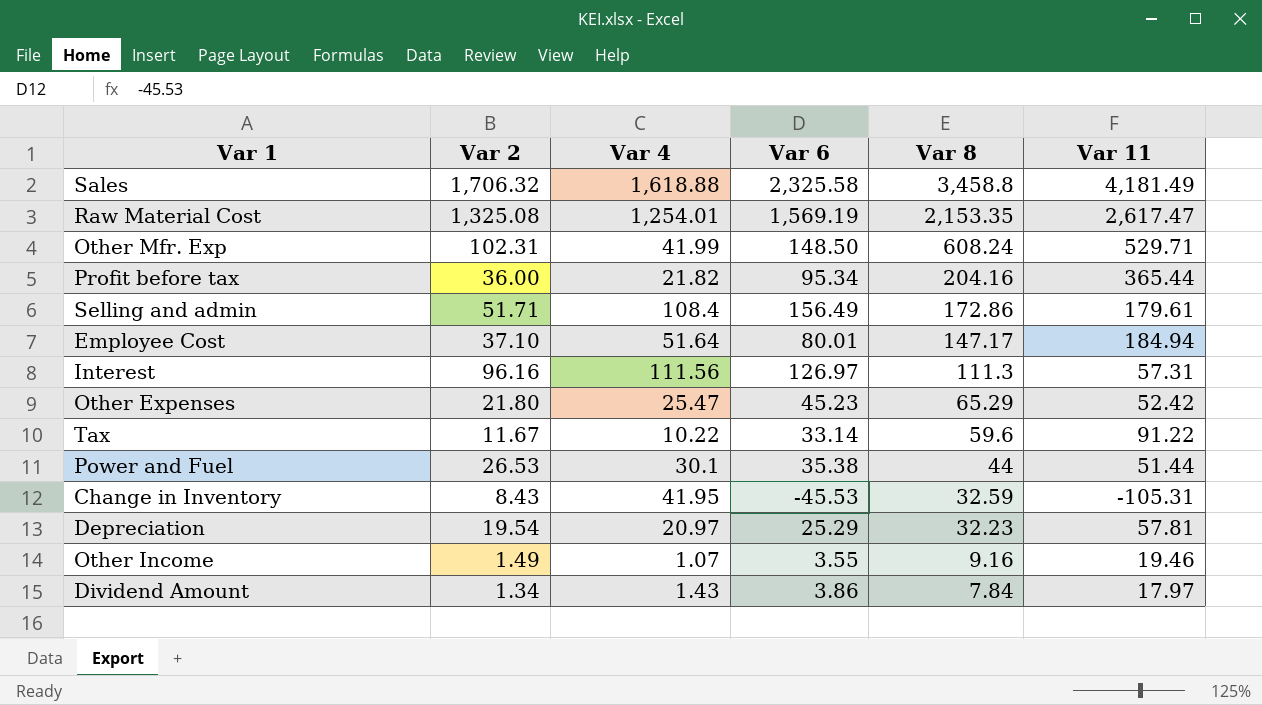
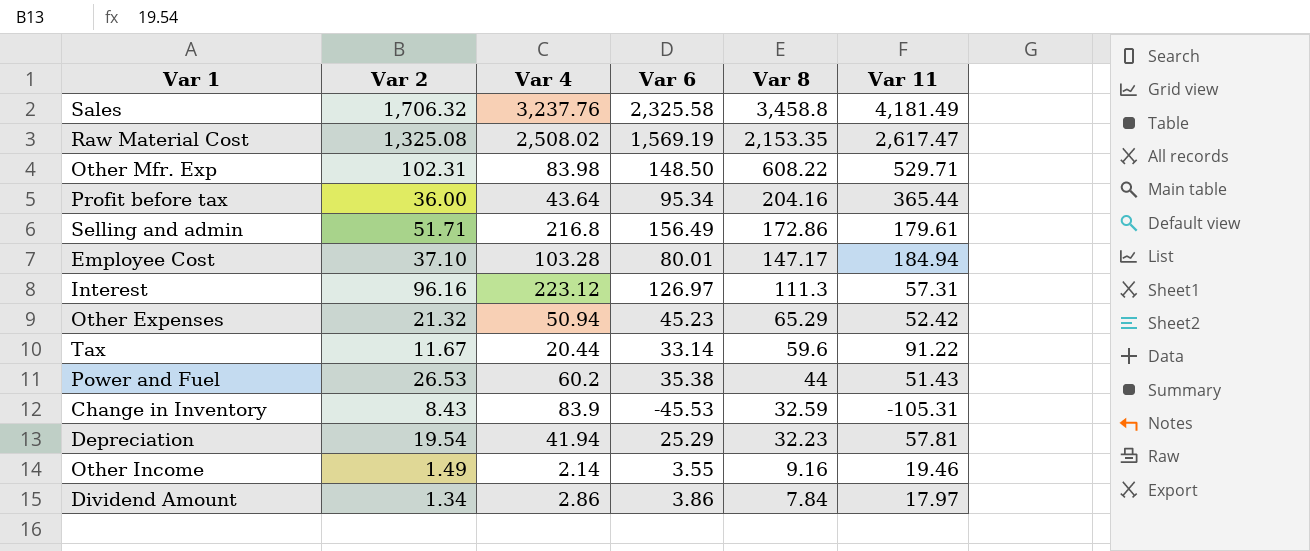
Sales | Var 4: 1,618.88 -> 3,237.76
Raw Material Cost | Var 4: 1,254.01 -> 2,508.02
Other Mfr. Exp | Var 4: 41.99 -> 83.98
Other Mfr. Exp | Var 8: 608.24 -> 608.22
Profit before tax | Var 4: 21.82 -> 43.64
Selling and admin | Var 4: 108.4 -> 216.8
Employee Cost | Var 4: 51.64 -> 103.28
Interest | Var 4: 111.56 -> 223.12
Other Expenses | Var 2: 21.80 -> 21.32
Other Expenses | Var 4: 25.47 -> 50.94
Tax | Var 4: 10.22 -> 20.44
Power and Fuel | Var 4: 30.1 -> 60.2
Power and Fuel | Var 11: 51.44 -> 51.43
Change in Inventory | Var 4: 41.95 -> 83.9
Depreciation | Var 4: 20.97 -> 41.94
Other Income | Var 4: 1.07 -> 2.14
Dividend Amount | Var 4: 1.43 -> 2.86

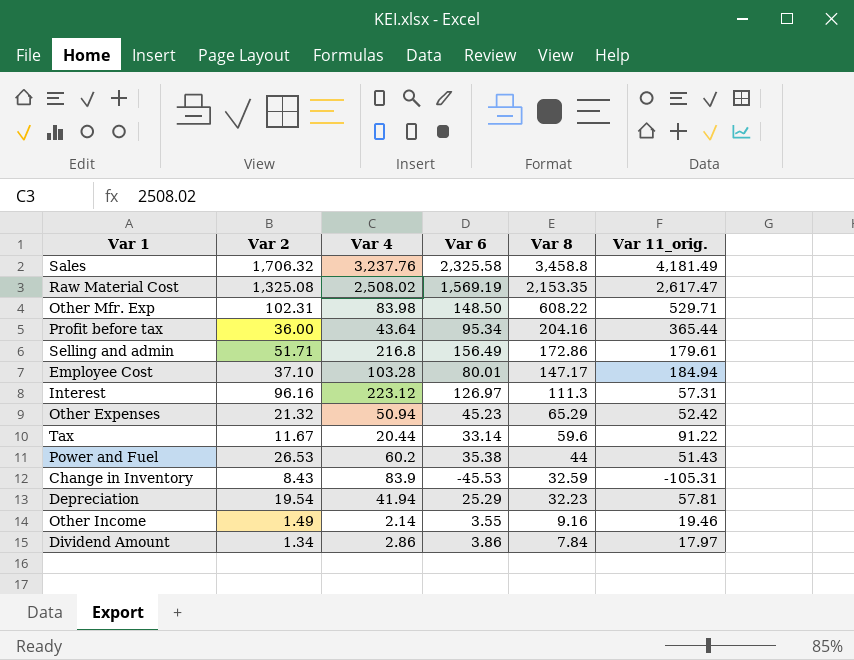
column name: Var 11 -> Var 11_orig.

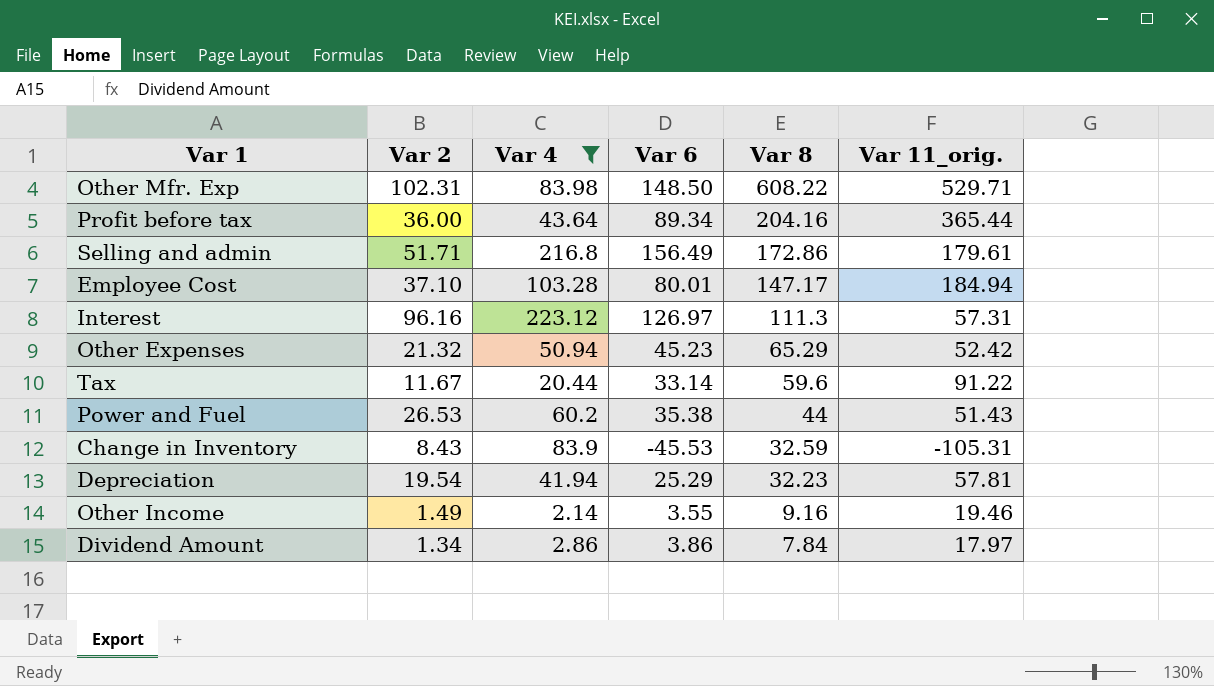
filter: none -> Var 4 <= 223.12
Profit before tax | Var 6: 95.34 -> 89.34

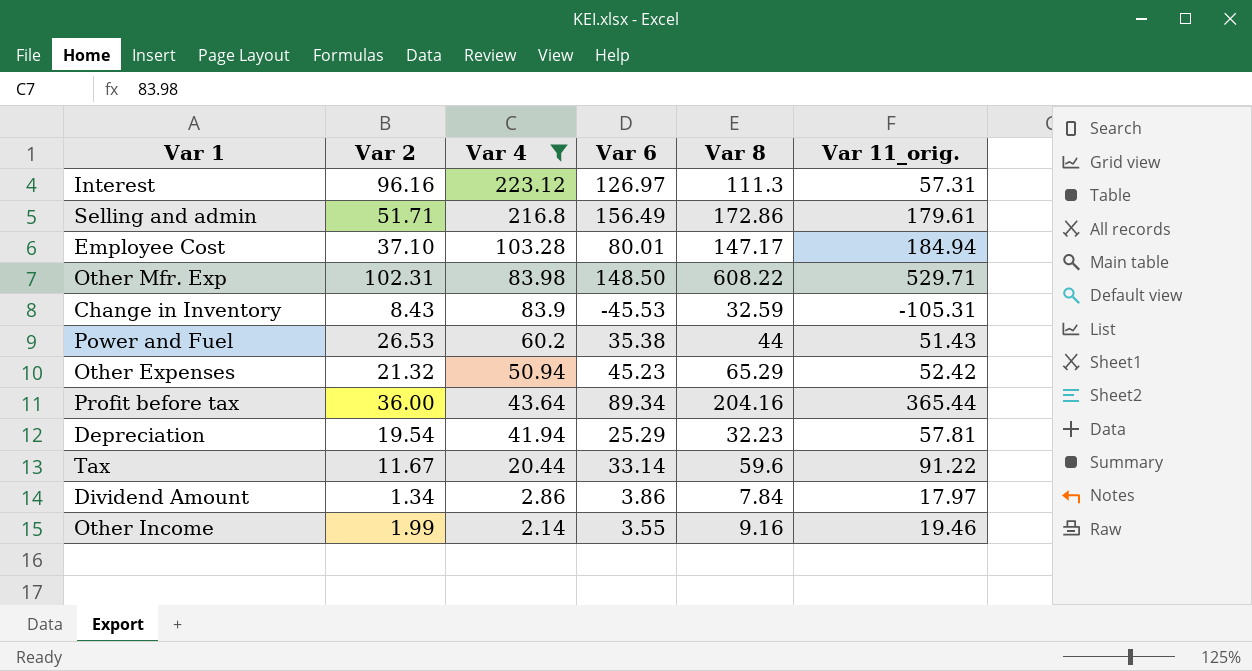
row order: Var 8 descending -> Var 4 descending
Other Income | Var 2: 1.49 -> 1.99

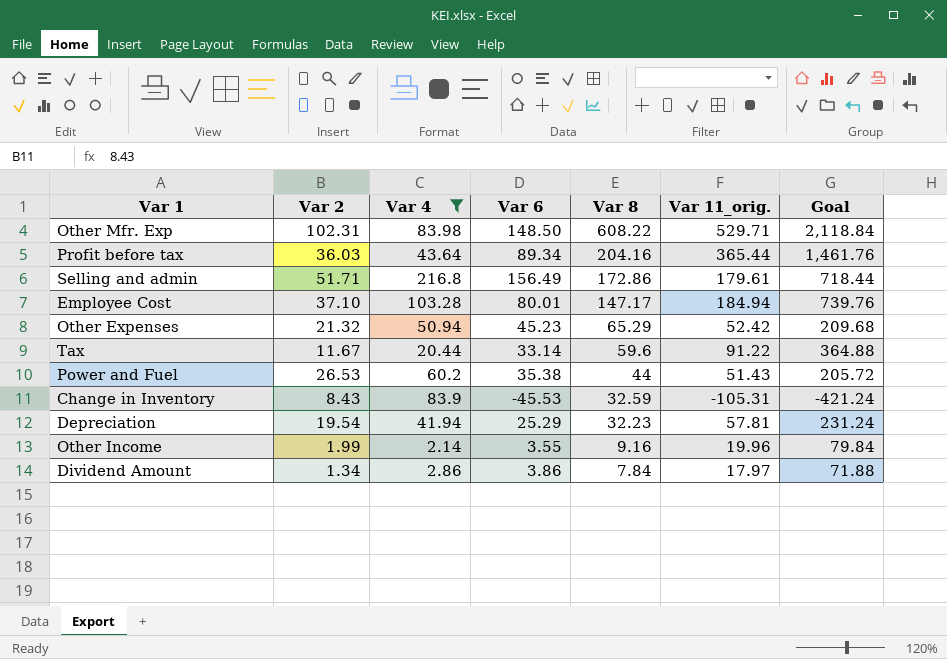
row order: Var 4 descending -> Var 8 descending
column Goal | formula: none -> [Var 11_orig.] * 4
row Interest: 96.16 | 223.12 | 126.97 | 111.3 | 57.31 -> none
Profit before tax | Var 2: 36.00 -> 36.03
Other Income | Var 11_orig.: 19.46 -> 19.96

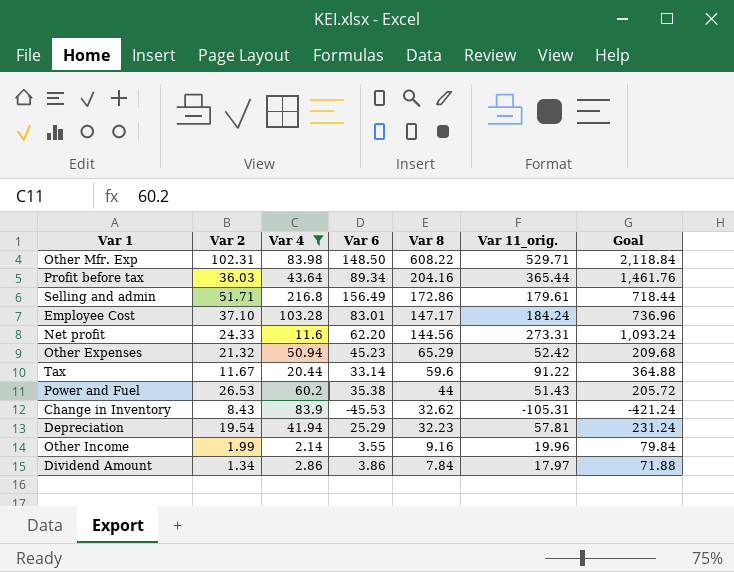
Employee Cost | Var 6: 80.01 -> 83.01
Employee Cost | Var 11_orig.: 184.94 -> 184.24
Employee Cost | Goal: 739.76 -> 736.96
row Net profit: none -> 24.33 | 11.6 | 62.20 | 144.56 | 273.31 | 1,093.24
Change in Inventory | Var 8: 32.59 -> 32.62

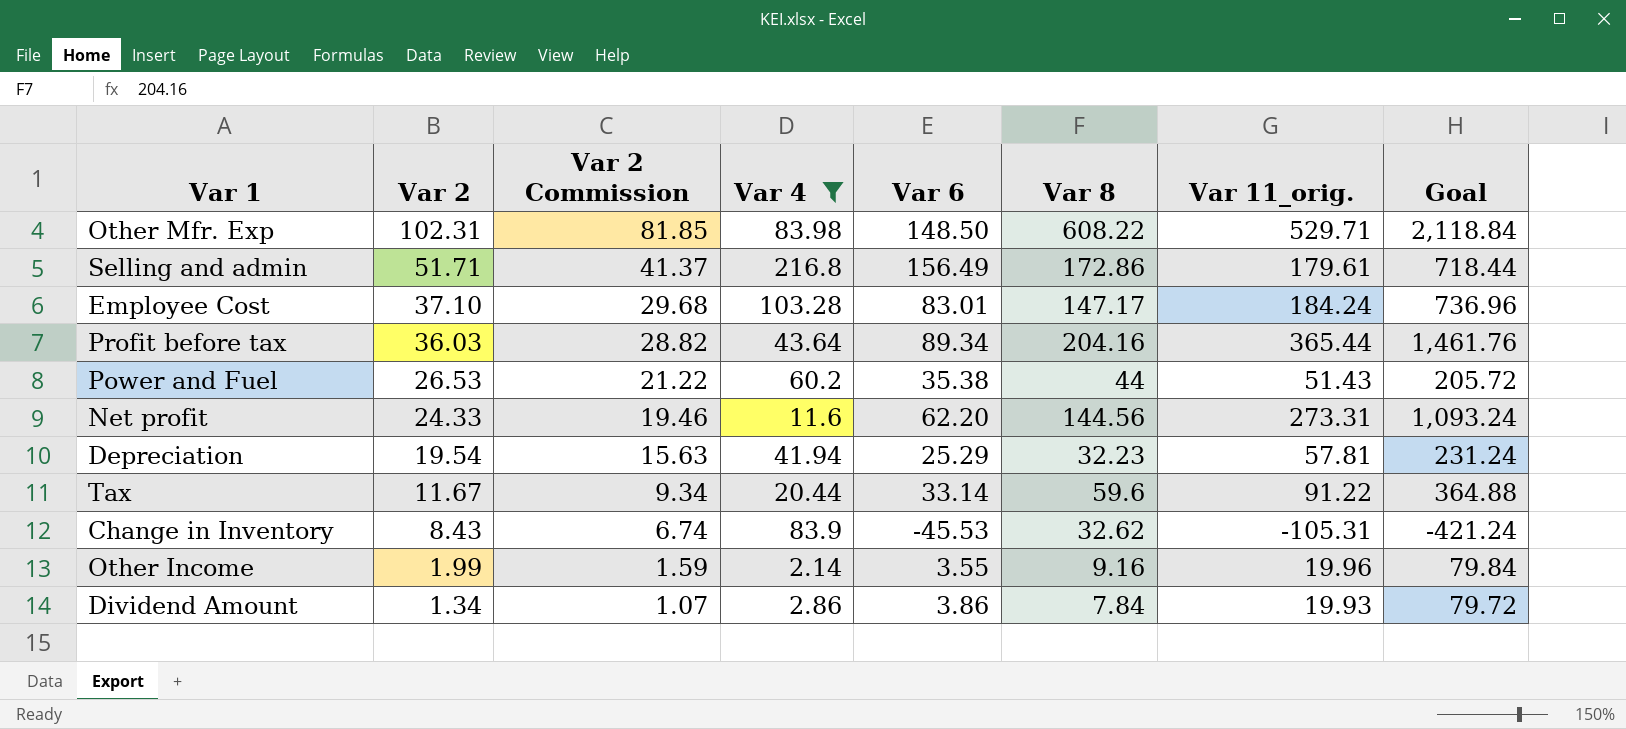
row order: Var 8 descending -> Var 2 descending
column Var 2 Commission | formula: none -> [Var 2] * 0.8
row Other Expenses: 21.32 | 50.94 | 45.23 | 65.29 | 52.42 | 209.68 -> none
Dividend Amount | Var 11_orig.: 17.97 -> 19.93
Dividend Amount | Goal: 71.88 -> 79.72

